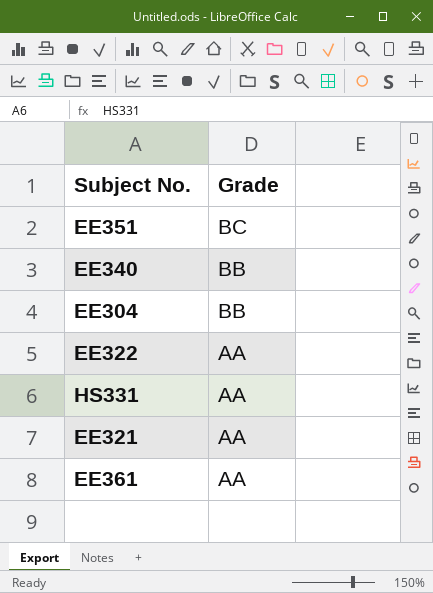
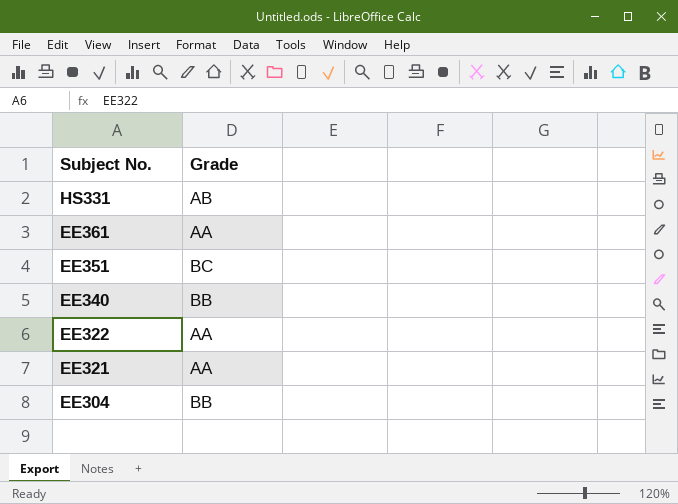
row order: Grade descending -> Subject No. descending
HS331 | Grade: AA -> AB

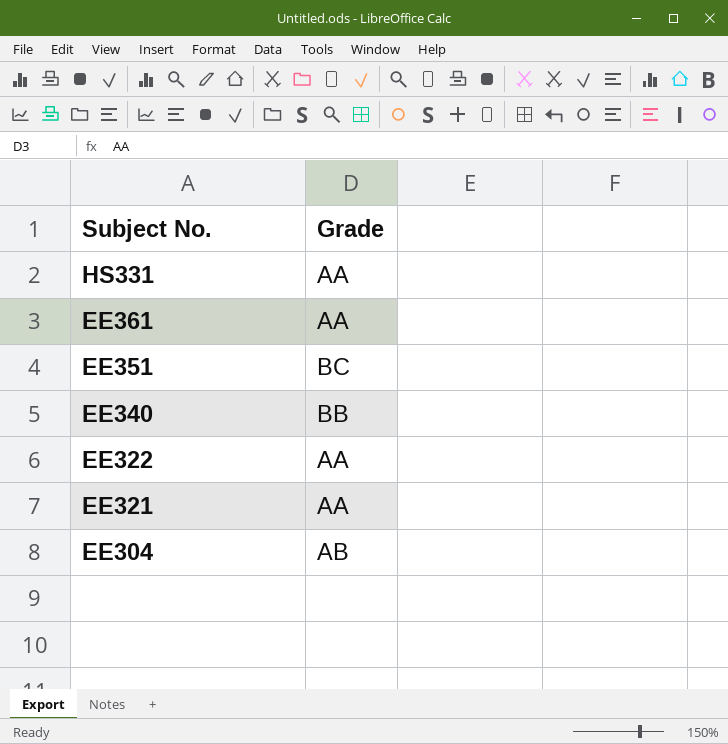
HS331 | Grade: AB -> AA
EE304 | Grade: BB -> AB

